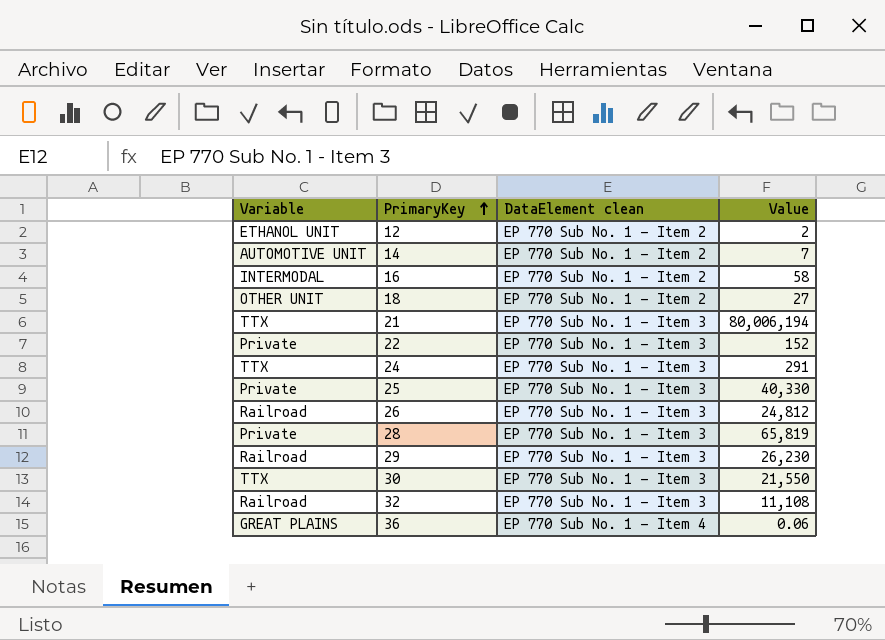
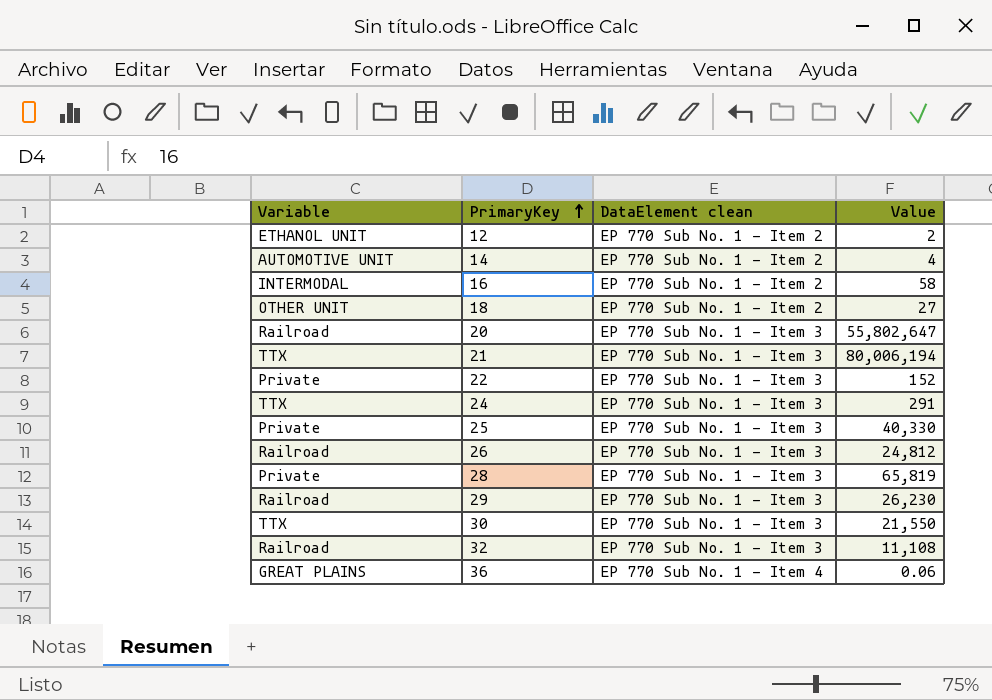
14 | Value: 7 -> 4
row 20: none -> Railroad | EP 770 Sub No. 1 - Item 3 | 55,802,647

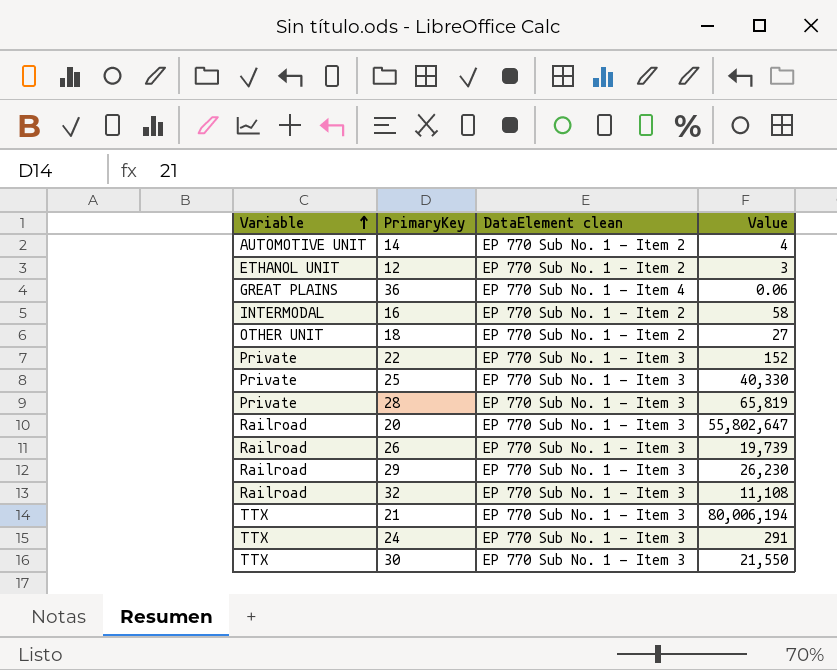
row order: PrimaryKey ascending -> Variable ascending
12 | Value: 2 -> 3
26 | Value: 24,812 -> 19,739

